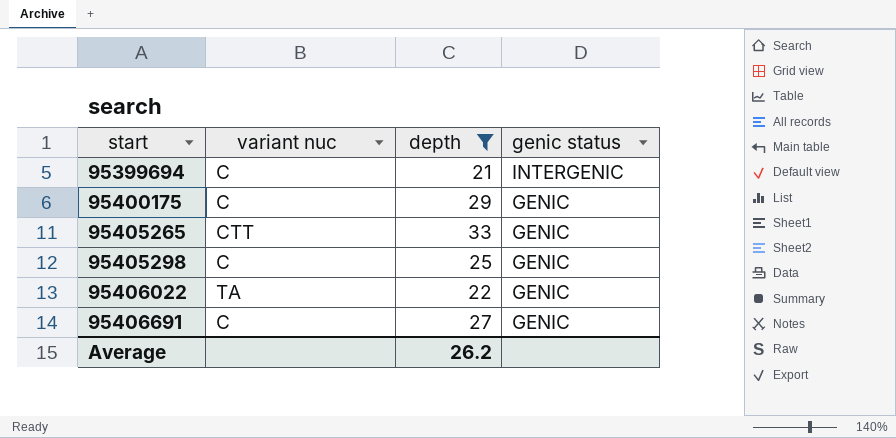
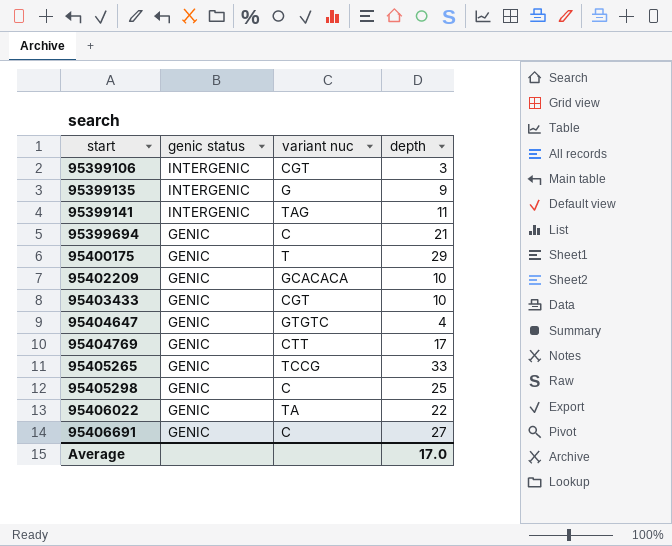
filter: depth >= 21 -> none
column genic status | position: 4 -> 2
95399694 | genic status: INTERGENIC -> GENIC
95400175 | variant nuc: C -> T
95405265 | variant nuc: CTT -> TCCG
Average | depth: 26.2 -> 17.0

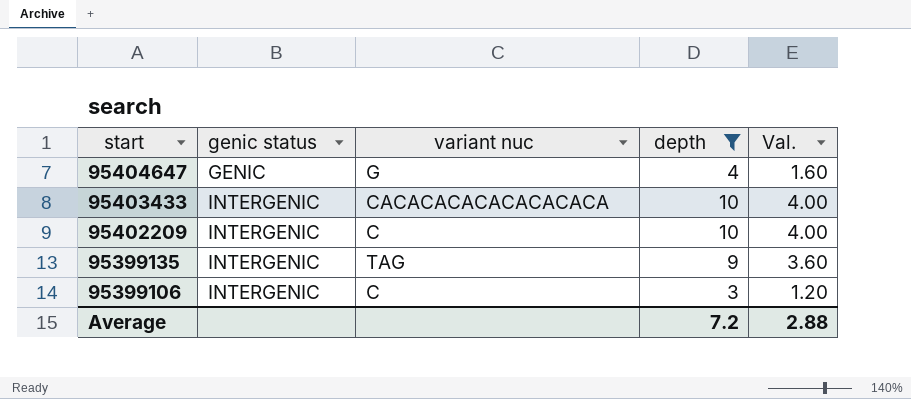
filter: none -> depth <= 10
row order: start ascending -> start descending
column Val. | formula: none -> [depth] * 0.4
95404647 | variant nuc: GTGTC -> G
95403433 | genic status: GENIC -> INTERGENIC
95403433 | variant nuc: CGT -> CACACACACACACACACA
95402209 | genic status: GENIC -> INTERGENIC
95402209 | variant nuc: GCACACA -> C
95399135 | variant nuc: G -> TAG
95399106 | variant nuc: CGT -> C
Average | depth: 17.0 -> 7.2

